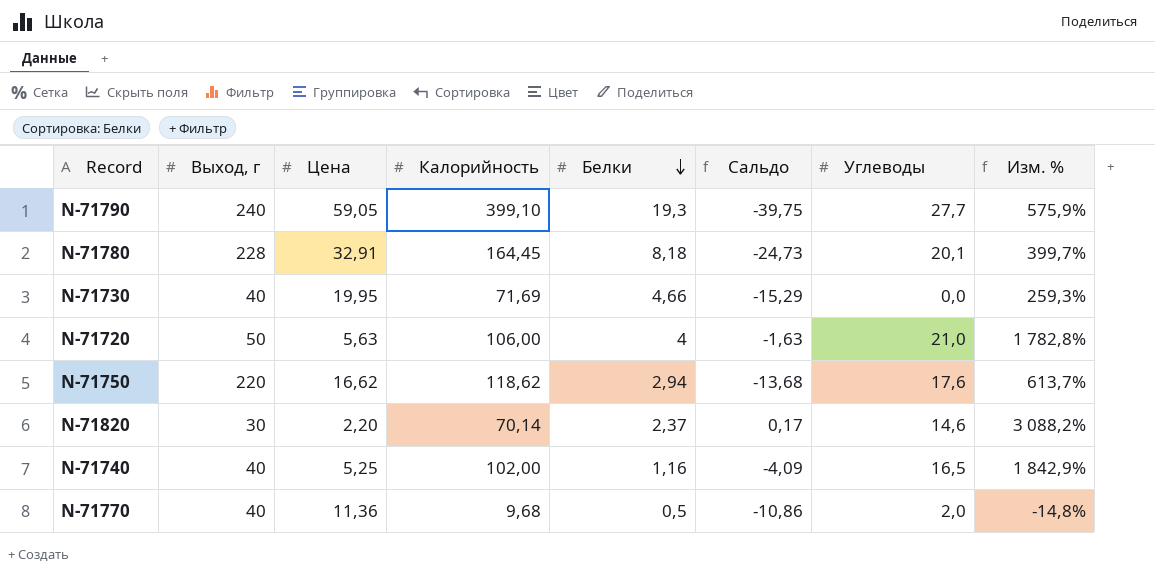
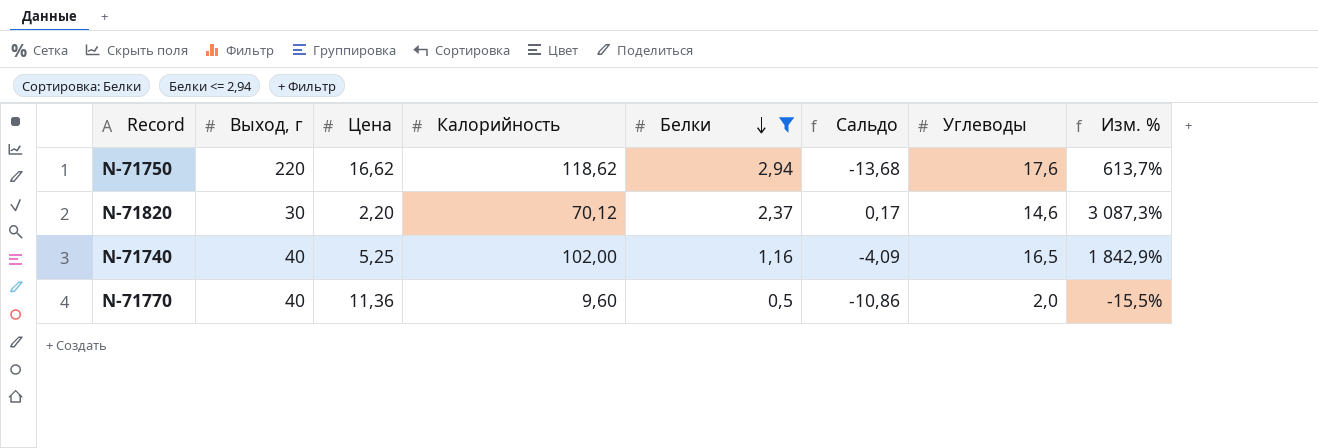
filter: none -> Белки <= 2,94
N-71820 | Калорийность: 70,14 -> 70,12
N-71820 | Изм. %: 3 088,2% -> 3 087,3%
N-71770 | Калорийность: 9,68 -> 9,60
N-71770 | Изм. %: -14,8% -> -15,5%

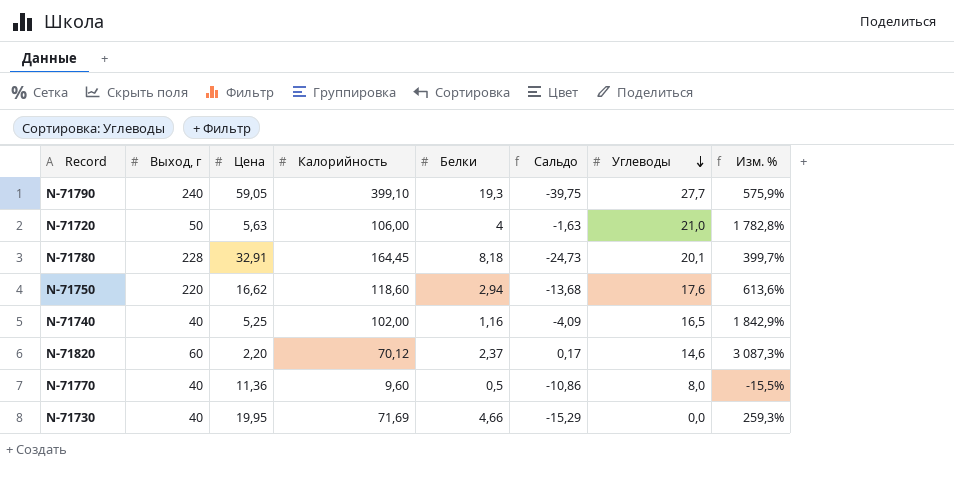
filter: Белки <= 2,94 -> none
row order: Белки descending -> Углеводы descending
N-71750 | Калорийность: 118,62 -> 118,60
N-71750 | Изм. %: 613,7% -> 613,6%
N-71820 | Выход, г: 30 -> 60
N-71770 | Углеводы: 2,0 -> 8,0

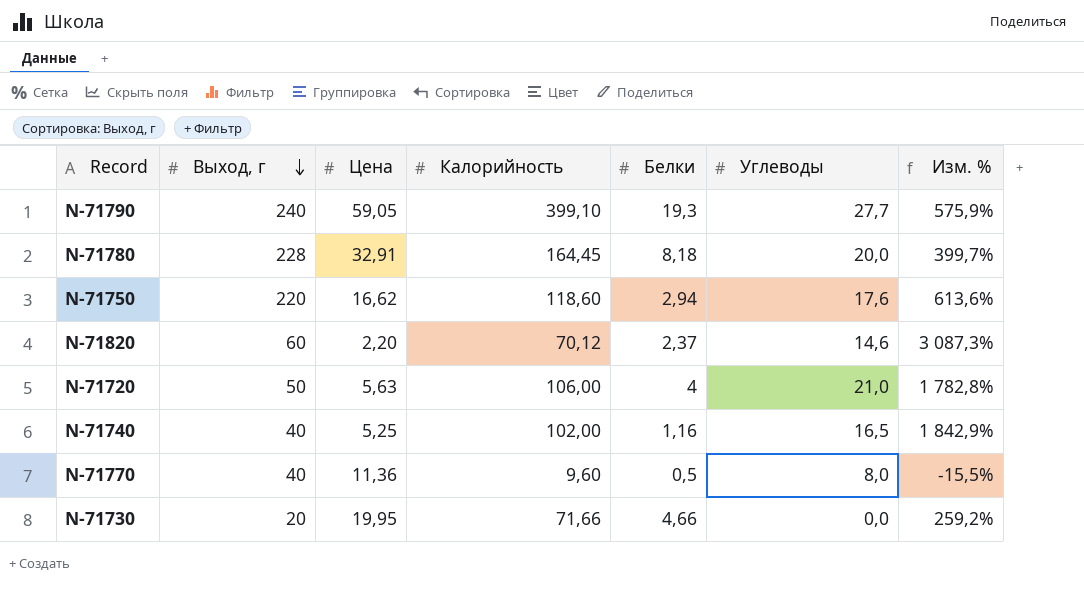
row order: Углеводы descending -> Выход, г descending
column Сальдо | formula: [Белки] - [Цена] -> none
N-71780 | Углеводы: 20,1 -> 20,0
N-71730 | Выход, г: 40 -> 20
N-71730 | Калорийность: 71,69 -> 71,66
N-71730 | Изм. %: 259,3% -> 259,2%

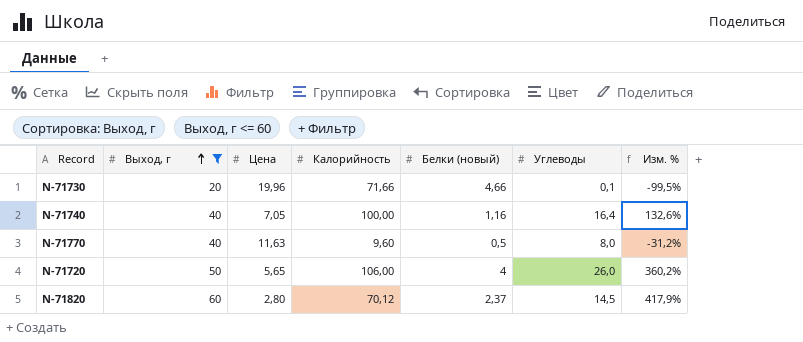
filter: none -> Выход, г <= 60
row order: Выход, г descending -> Выход, г ascending
column name: Белки -> Белки (новый)
column Изм. % | formula: ([Калорийность] - [Цена]) / [Цена] -> ([Углеводы] - [Цена]) / [Цена]
N-71730 | Цена: 19,95 -> 19,96
N-71730 | Углеводы: 0,0 -> 0,1
N-71740 | Цена: 5,25 -> 7,05
N-71740 | Калорийность: 102,00 -> 100,00
N-71740 | Углеводы: 16,5 -> 16,4
N-71770 | Цена: 11,36 -> 11,63
N-71720 | Цена: 5,63 -> 5,65
N-71720 | Углеводы: 21,0 -> 26,0
N-71820 | Цена: 2,20 -> 2,80
N-71820 | Углеводы: 14,6 -> 14,5

